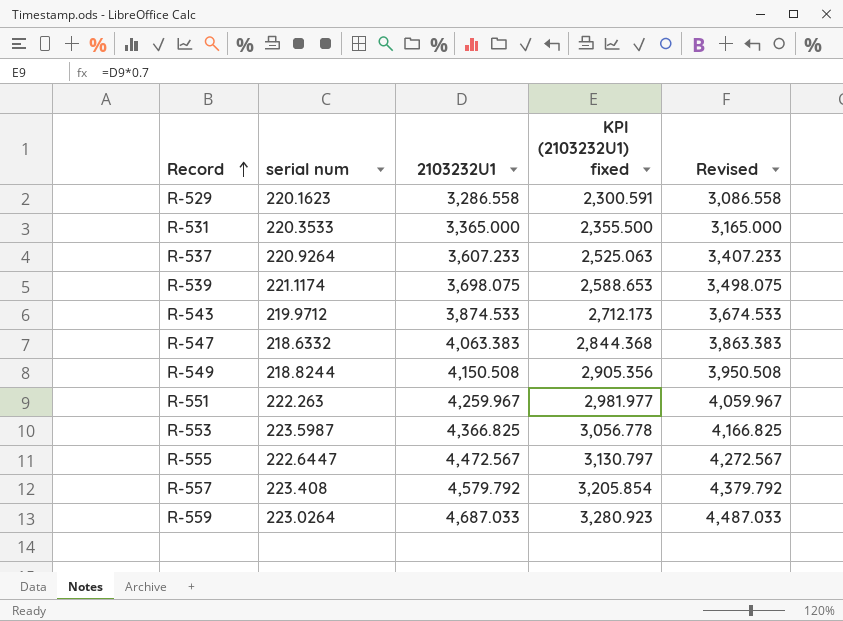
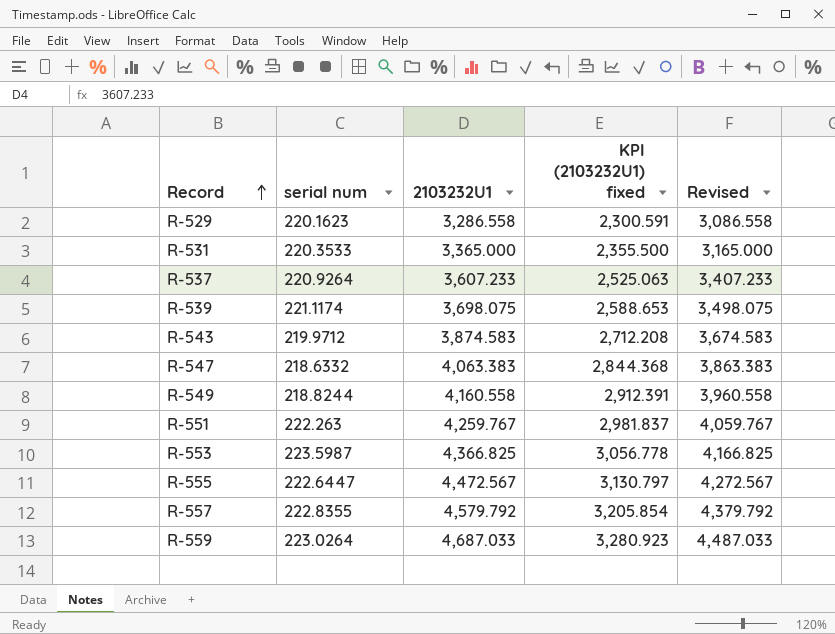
R-543 | 2103232U1: 3,874.533 -> 3,874.583
R-543 | KPI (2103232U1) fixed: 2,712.173 -> 2,712.208
R-543 | Revised: 3,674.533 -> 3,674.583
R-549 | 2103232U1: 4,150.508 -> 4,160.558
R-549 | KPI (2103232U1) fixed: 2,905.356 -> 2,912.391
R-549 | Revised: 3,950.508 -> 3,960.558
R-551 | 2103232U1: 4,259.967 -> 4,259.767
R-551 | KPI (2103232U1) fixed: 2,981.977 -> 2,981.837
R-551 | Revised: 4,059.967 -> 4,059.767
R-557 | serial num: 223.408 -> 222.8355

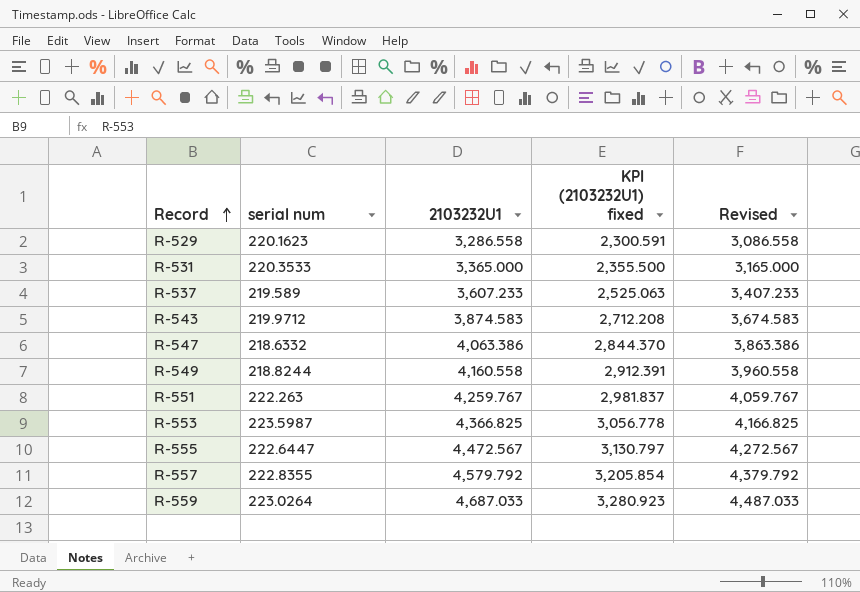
row R-539: 221.1174 | 3,698.075 | 2,588.653 | 3,498.075 -> none
R-537 | serial num: 220.9264 -> 219.589
R-547 | 2103232U1: 4,063.383 -> 4,063.386
R-547 | KPI (2103232U1) fixed: 2,844.368 -> 2,844.370
R-547 | Revised: 3,863.383 -> 3,863.386

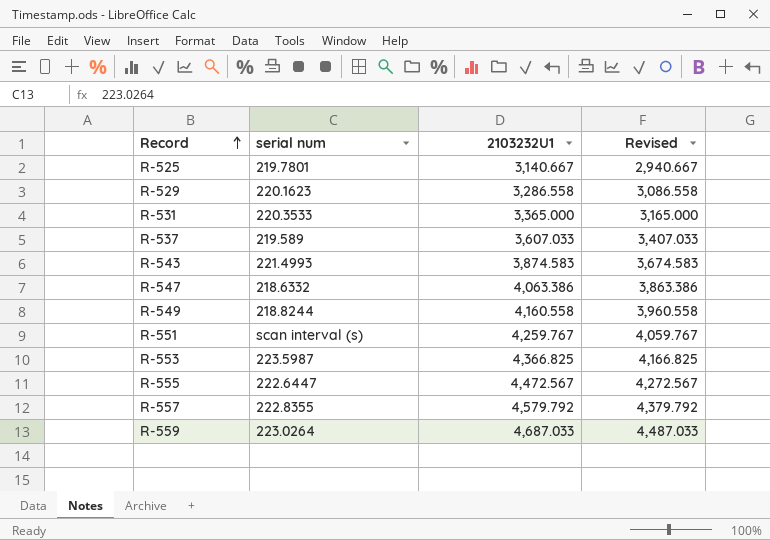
column KPI (2103232U1) fixed | formula: [2103232U1] * 0.7 -> none
row R-525: none -> 219.7801 | 3,140.667 | 2,940.667
R-537 | 2103232U1: 3,607.233 -> 3,607.033
R-537 | Revised: 3,407.233 -> 3,407.033
R-543 | serial num: 219.9712 -> 221.4993
R-551 | serial num: 222.263 -> scan interval (s)

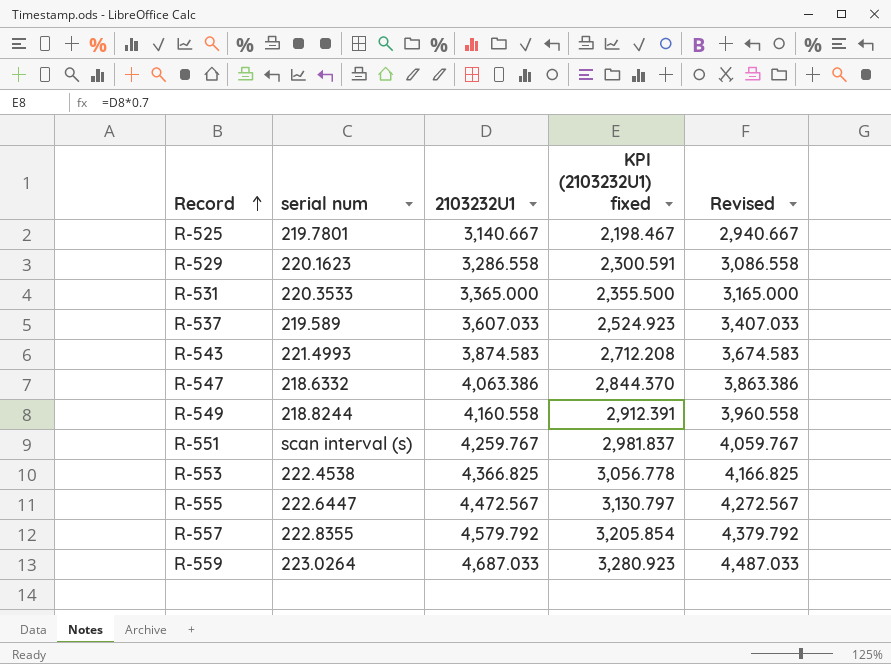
column KPI (2103232U1) fixed | formula: none -> [2103232U1] * 0.7
R-553 | serial num: 223.5987 -> 222.4538

